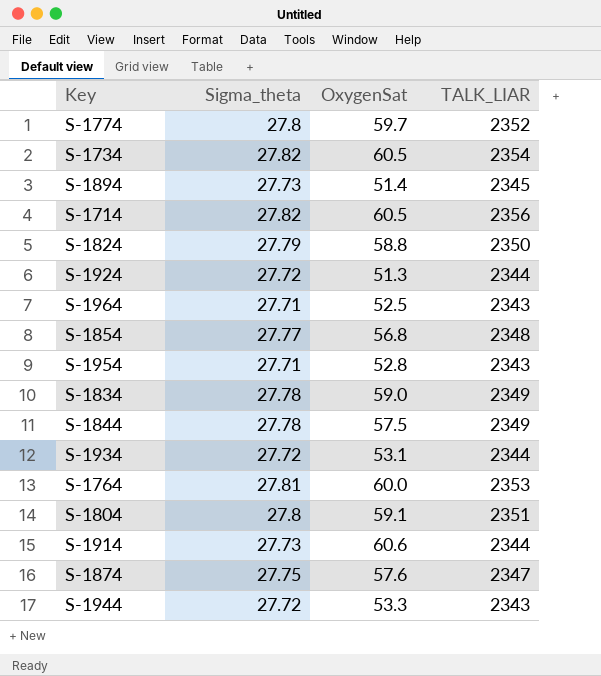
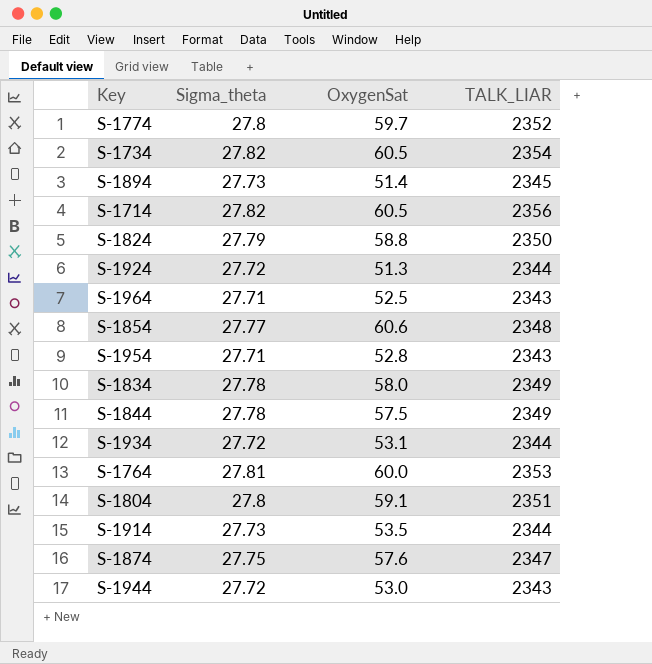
S-1854 | OxygenSat: 56.8 -> 60.6
S-1834 | OxygenSat: 59.0 -> 58.0
S-1914 | OxygenSat: 60.6 -> 53.5
S-1944 | OxygenSat: 53.3 -> 53.0

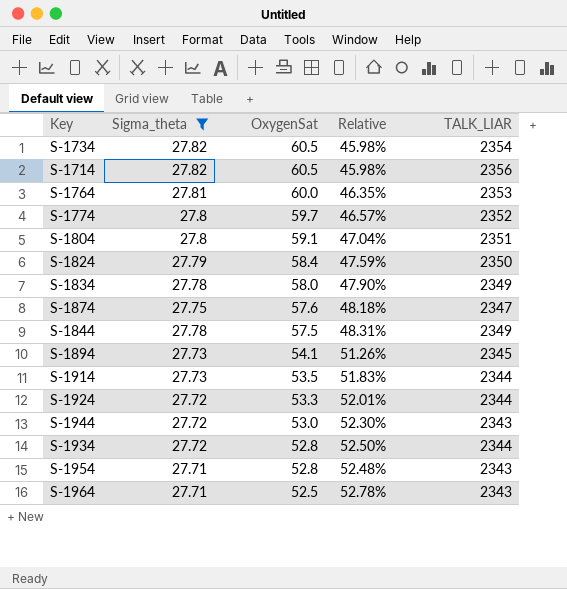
filter: none -> Sigma_theta != 27.77
row order: none -> OxygenSat descending
column Relative | formula: none -> [Sigma_theta] / [OxygenSat]
S-1824 | OxygenSat: 58.8 -> 58.4
S-1894 | OxygenSat: 51.4 -> 54.1
S-1924 | OxygenSat: 51.3 -> 53.3
S-1934 | OxygenSat: 53.1 -> 52.8

